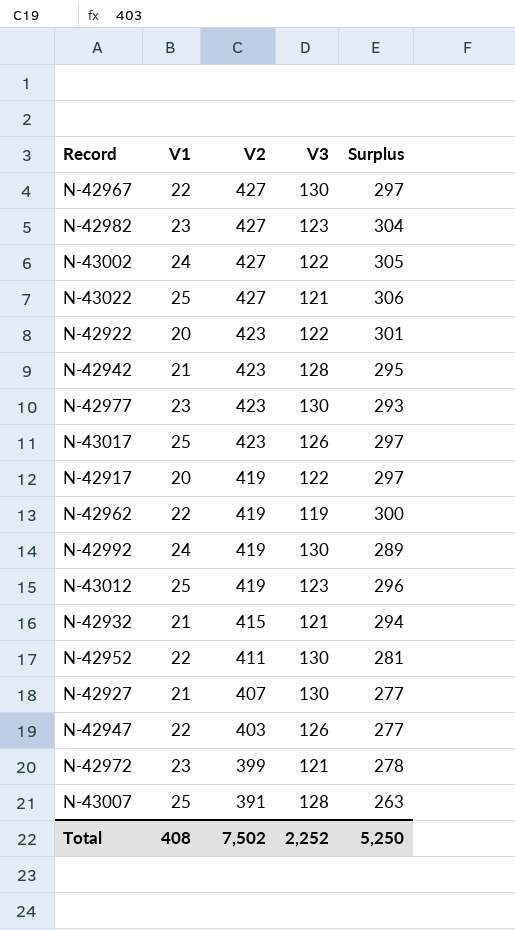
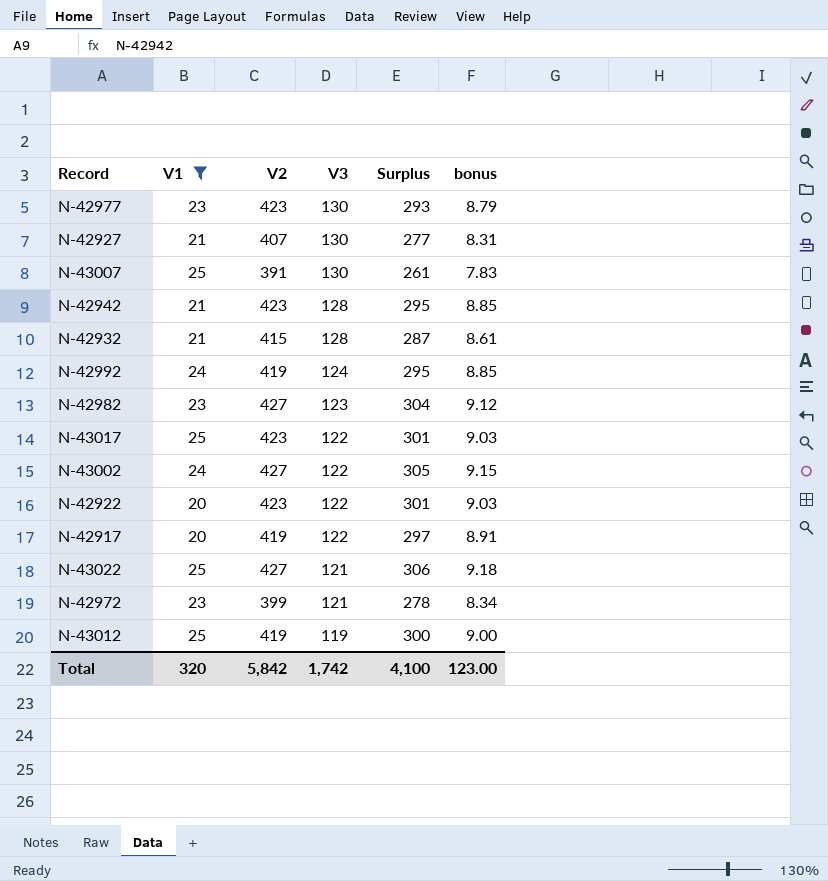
filter: none -> V1 != 22
row order: V2 descending -> V3 descending
column bonus | formula: none -> [Surplus] * 0.03
N-43007 | V3: 128 -> 130
N-43007 | Surplus: 263 -> 261
N-42932 | V3: 121 -> 128
N-42932 | Surplus: 294 -> 287
N-42992 | V3: 130 -> 124
N-42992 | Surplus: 289 -> 295
N-43017 | V3: 126 -> 122
N-43017 | Surplus: 297 -> 301
N-43012 | V3: 123 -> 119
N-43012 | Surplus: 296 -> 300
Total | V1: 408 -> 320
Total | V2: 7,502 -> 5,842
Total | V3: 2,252 -> 1,742
Total | Surplus: 5,250 -> 4,100

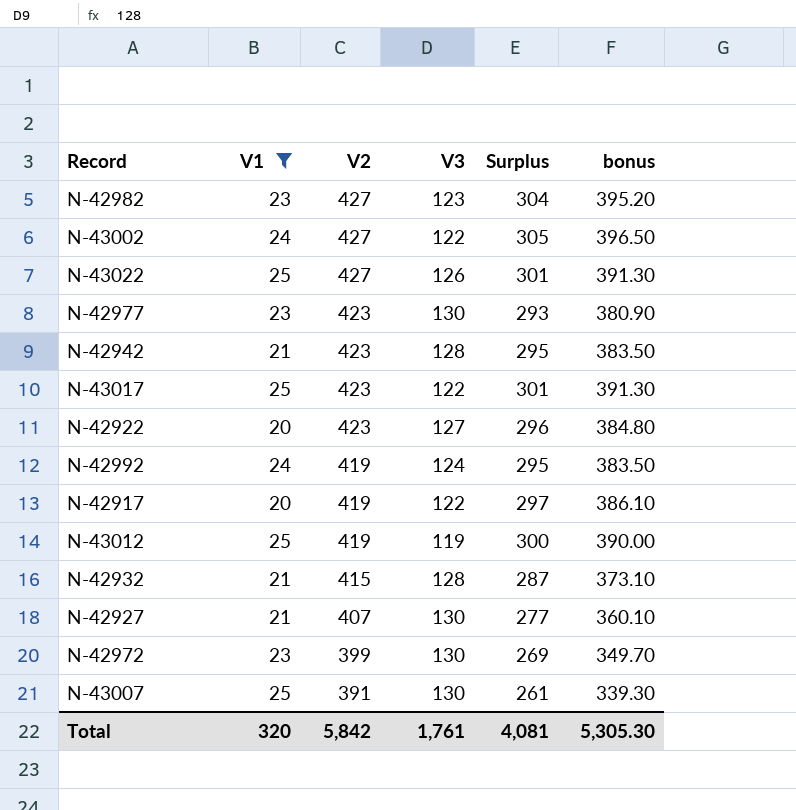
row order: V3 descending -> V2 descending
column bonus | formula: [Surplus] * 0.03 -> [Surplus] * 1.3
N-43022 | V3: 121 -> 126
N-43022 | Surplus: 306 -> 301
N-42922 | V3: 122 -> 127
N-42922 | Surplus: 301 -> 296
N-42972 | V3: 121 -> 130
N-42972 | Surplus: 278 -> 269
Total | V3: 1,742 -> 1,761
Total | Surplus: 4,100 -> 4,081
Total | bonus: 123.00 -> 5,305.30

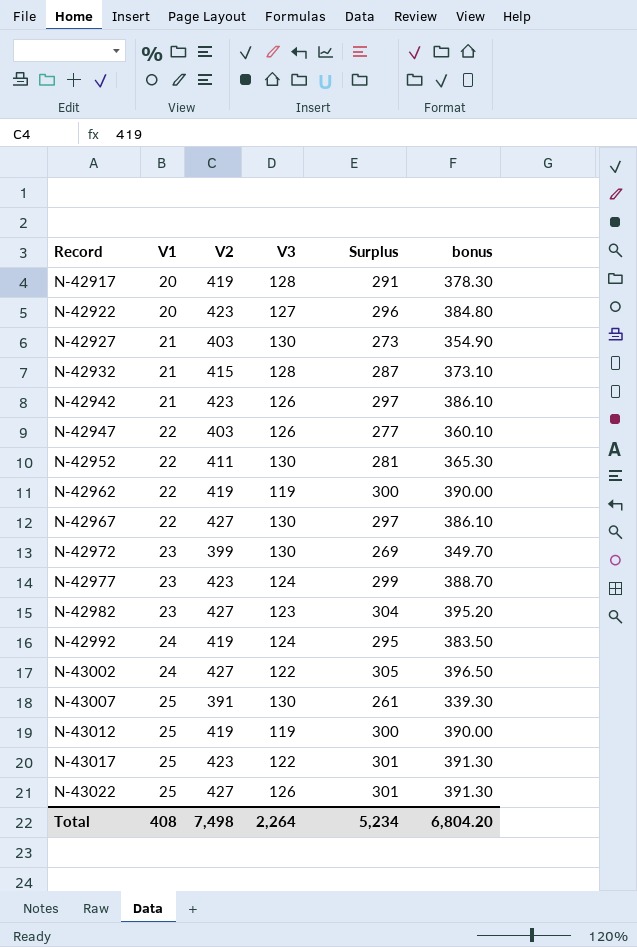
filter: V1 != 22 -> none
row order: V2 descending -> Record ascending
N-42917 | V3: 122 -> 128
N-42917 | Surplus: 297 -> 291
N-42917 | bonus: 386.10 -> 378.30
N-42927 | V2: 407 -> 403
N-42927 | Surplus: 277 -> 273
N-42927 | bonus: 360.10 -> 354.90
N-42942 | V3: 128 -> 126
N-42942 | Surplus: 295 -> 297
N-42942 | bonus: 383.50 -> 386.10
N-42977 | V3: 130 -> 124
N-42977 | Surplus: 293 -> 299
N-42977 | bonus: 380.90 -> 388.70
Total | V1: 320 -> 408
Total | V2: 5,842 -> 7,498
Total | V3: 1,761 -> 2,264
Total | Surplus: 4,081 -> 5,234
Total | bonus: 5,305.30 -> 6,804.20

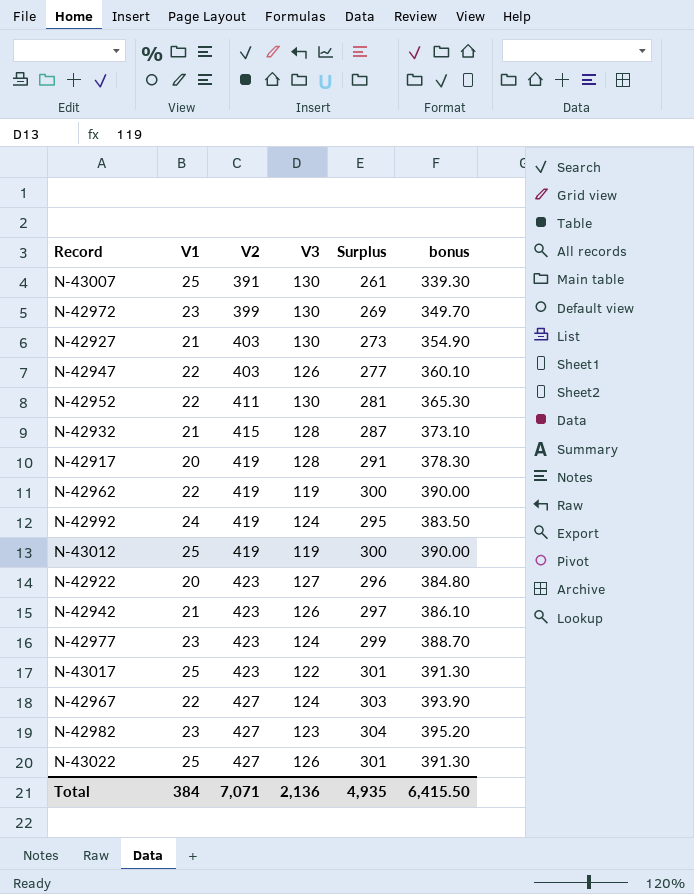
row order: Record ascending -> V2 ascending
row N-43002: 24 | 427 | 122 | 305 | 396.50 -> none
N-42967 | V3: 130 -> 124
N-42967 | Surplus: 297 -> 303
N-42967 | bonus: 386.10 -> 393.90
Total | V1: 408 -> 384
Total | V2: 7,498 -> 7,071
Total | V3: 2,264 -> 2,136
Total | Surplus: 5,234 -> 4,935
Total | bonus: 6,804.20 -> 6,415.50

